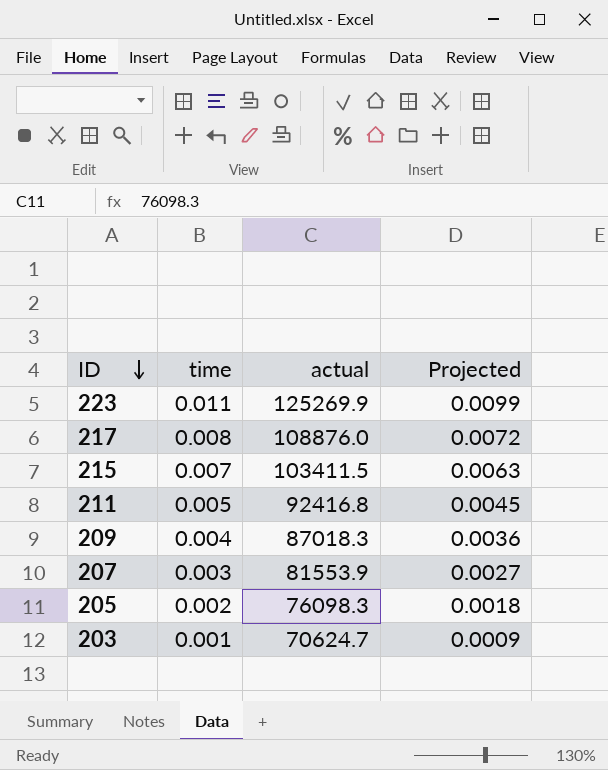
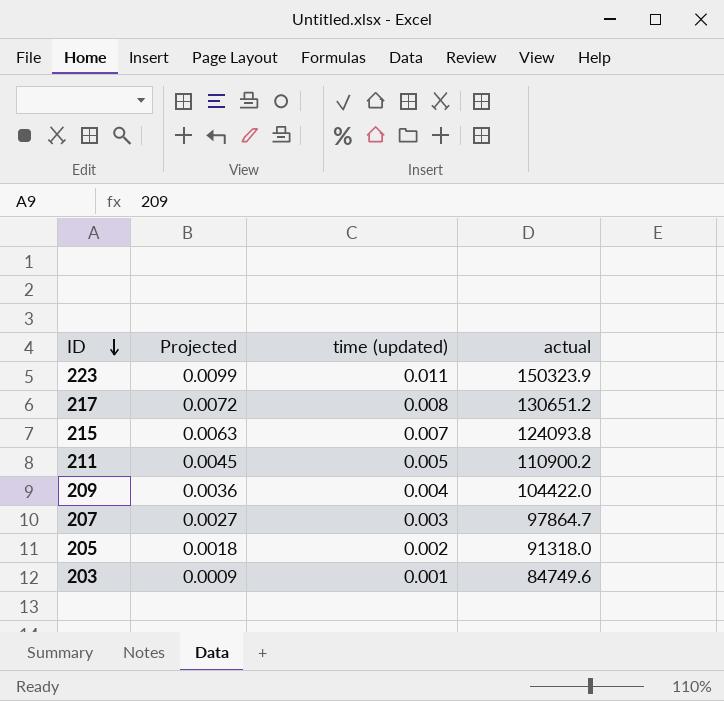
column Projected | position: 4 -> 2
column name: time -> time (updated)
223 | actual: 125269.9 -> 150323.9
217 | actual: 108876.0 -> 130651.2
215 | actual: 103411.5 -> 124093.8
211 | actual: 92416.8 -> 110900.2
209 | actual: 87018.3 -> 104422.0
207 | actual: 81553.9 -> 97864.7
205 | actual: 76098.3 -> 91318.0
203 | actual: 70624.7 -> 84749.6

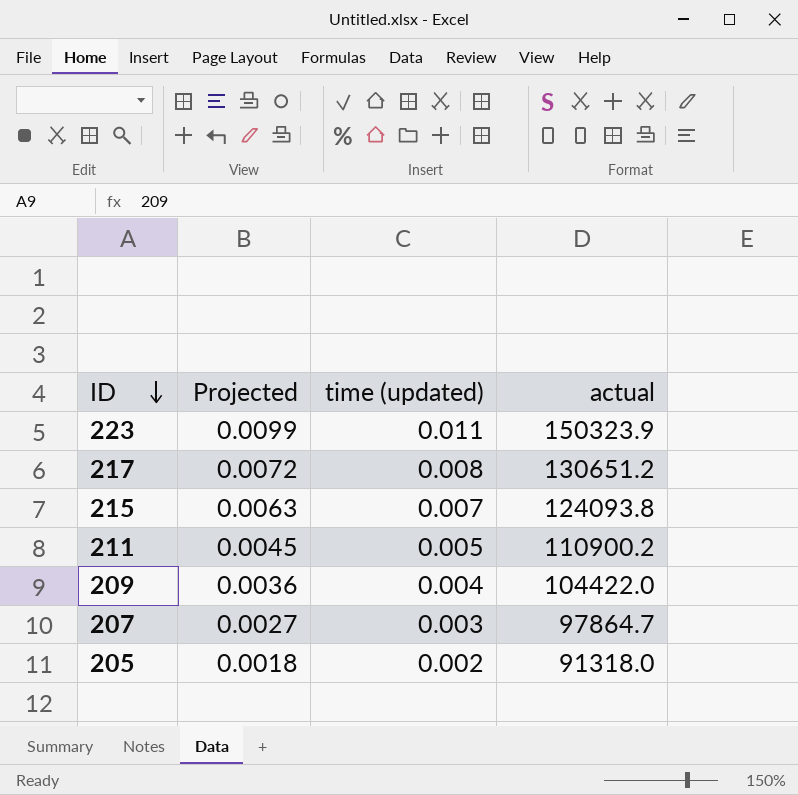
row 203: 0.0009 | 0.001 | 84749.6 -> none

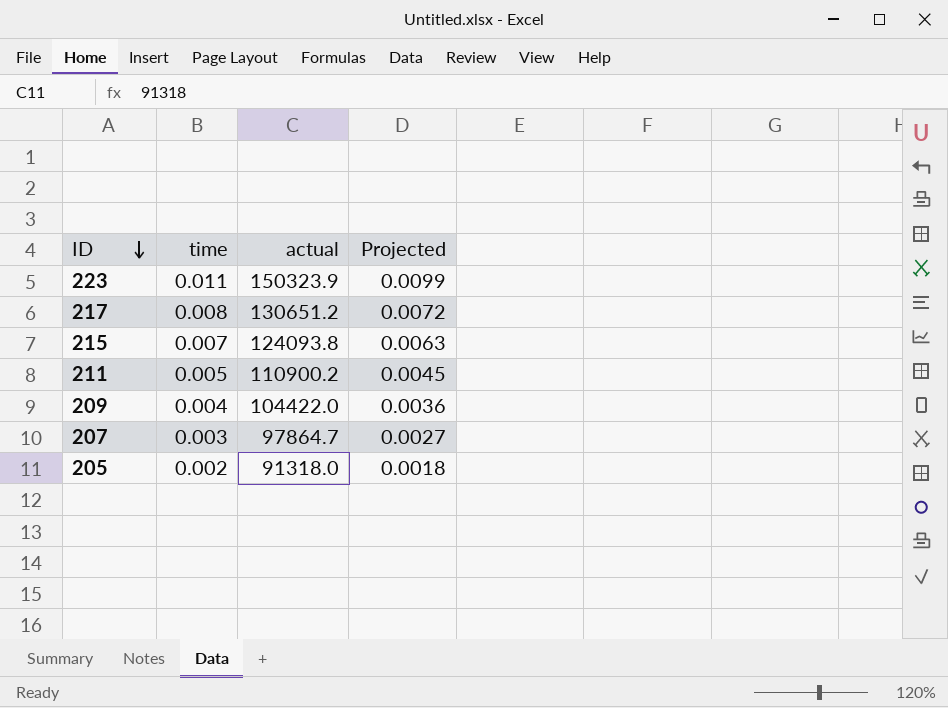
column name: time (updated) -> time
column Projected | position: 2 -> 4

